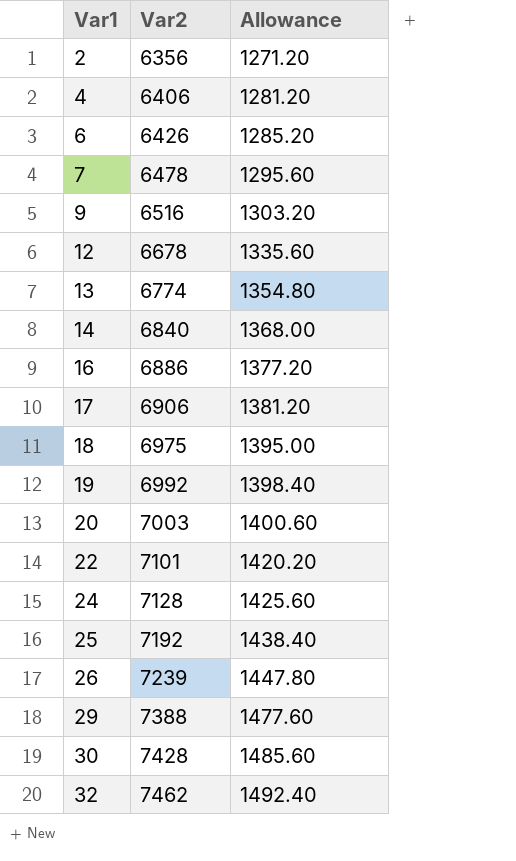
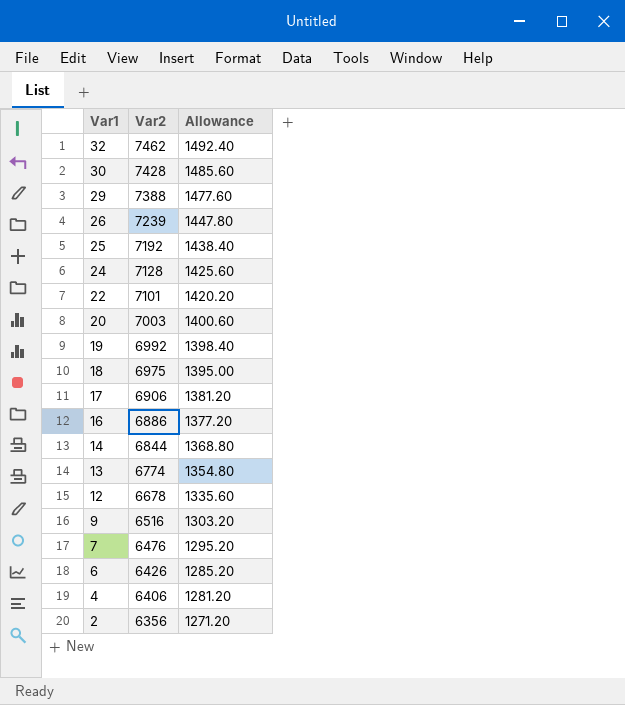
row order: Var1 ascending -> Var1 descending
14 | Var2: 6840 -> 6844
14 | Allowance: 1368.00 -> 1368.80
7 | Var2: 6478 -> 6476
7 | Allowance: 1295.60 -> 1295.20

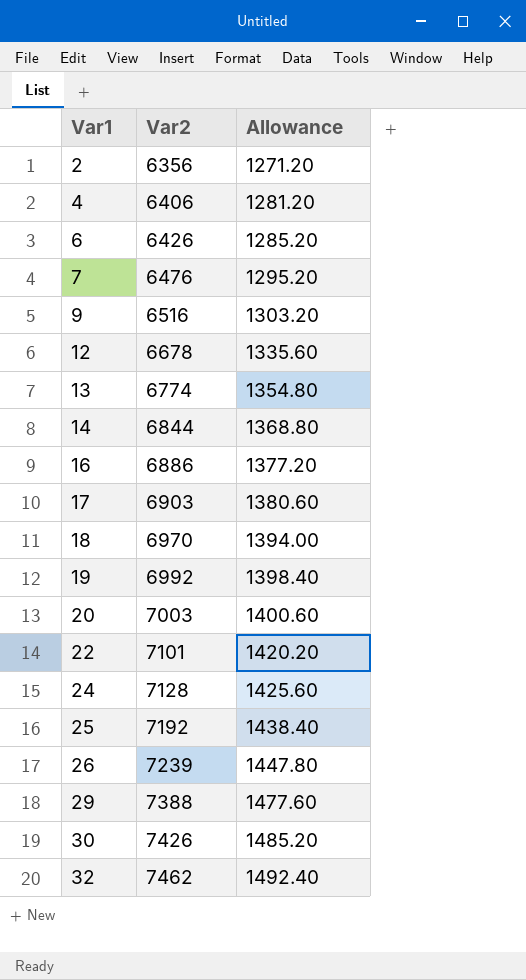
row order: Var1 descending -> Var1 ascending
17 | Var2: 6906 -> 6903
17 | Allowance: 1381.20 -> 1380.60
18 | Var2: 6975 -> 6970
18 | Allowance: 1395.00 -> 1394.00
30 | Var2: 7428 -> 7426
30 | Allowance: 1485.60 -> 1485.20

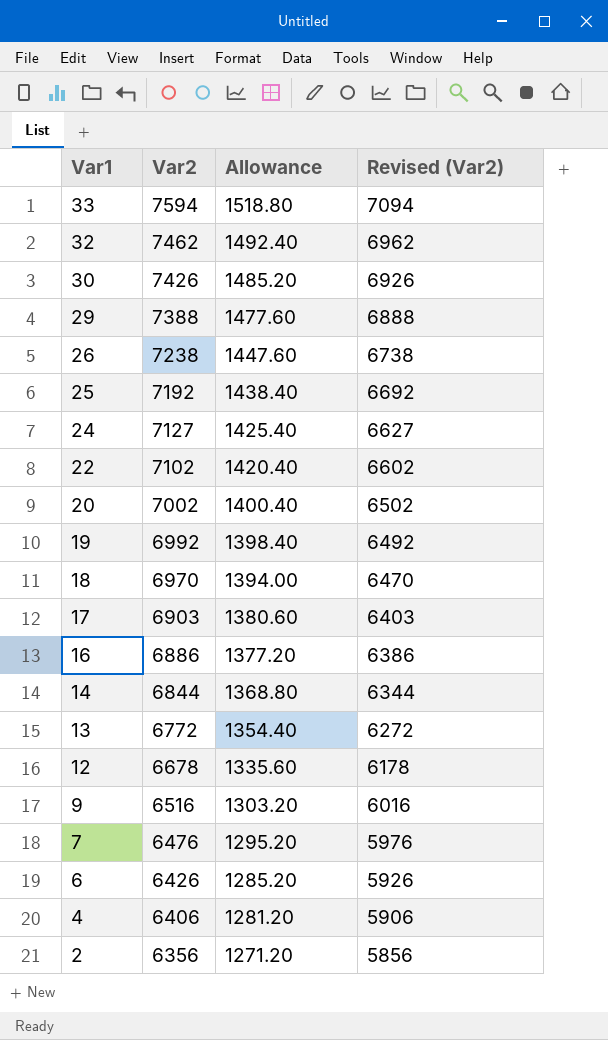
row order: Var1 ascending -> Var1 descending
column Revised (Var2) | formula: none -> [Var2] - 500
row 33: none -> 7594 | 1518.80 | 7094
26 | Var2: 7239 -> 7238
26 | Allowance: 1447.80 -> 1447.60
24 | Var2: 7128 -> 7127
24 | Allowance: 1425.60 -> 1425.40
22 | Var2: 7101 -> 7102
22 | Allowance: 1420.20 -> 1420.40
20 | Var2: 7003 -> 7002
20 | Allowance: 1400.60 -> 1400.40
13 | Var2: 6774 -> 6772
13 | Allowance: 1354.80 -> 1354.40

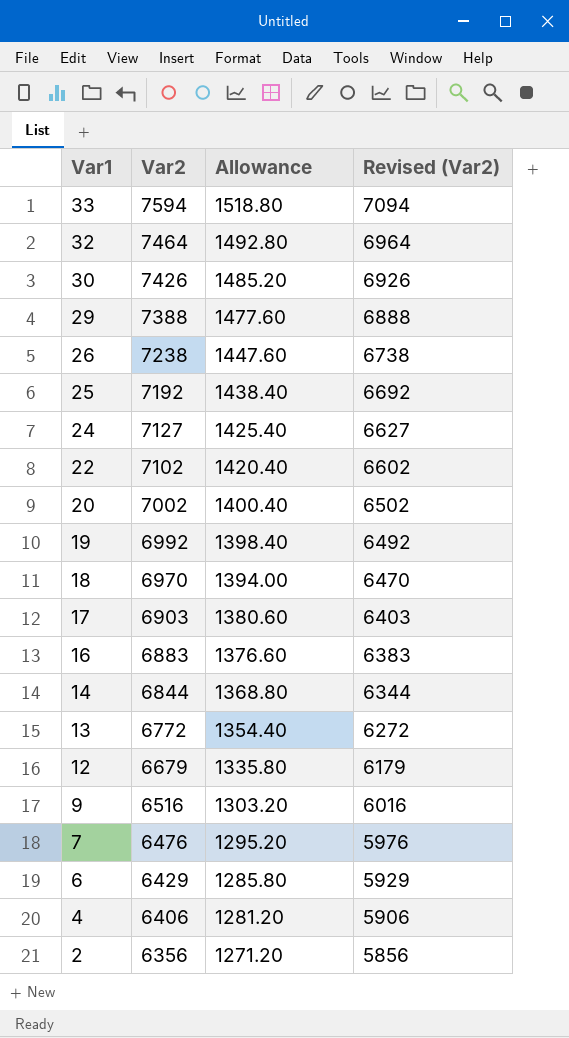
32 | Var2: 7462 -> 7464
32 | Allowance: 1492.40 -> 1492.80
32 | Revised (Var2): 6962 -> 6964
16 | Var2: 6886 -> 6883
16 | Allowance: 1377.20 -> 1376.60
16 | Revised (Var2): 6386 -> 6383
12 | Var2: 6678 -> 6679
12 | Allowance: 1335.60 -> 1335.80
12 | Revised (Var2): 6178 -> 6179
6 | Var2: 6426 -> 6429
6 | Allowance: 1285.20 -> 1285.80
6 | Revised (Var2): 5926 -> 5929

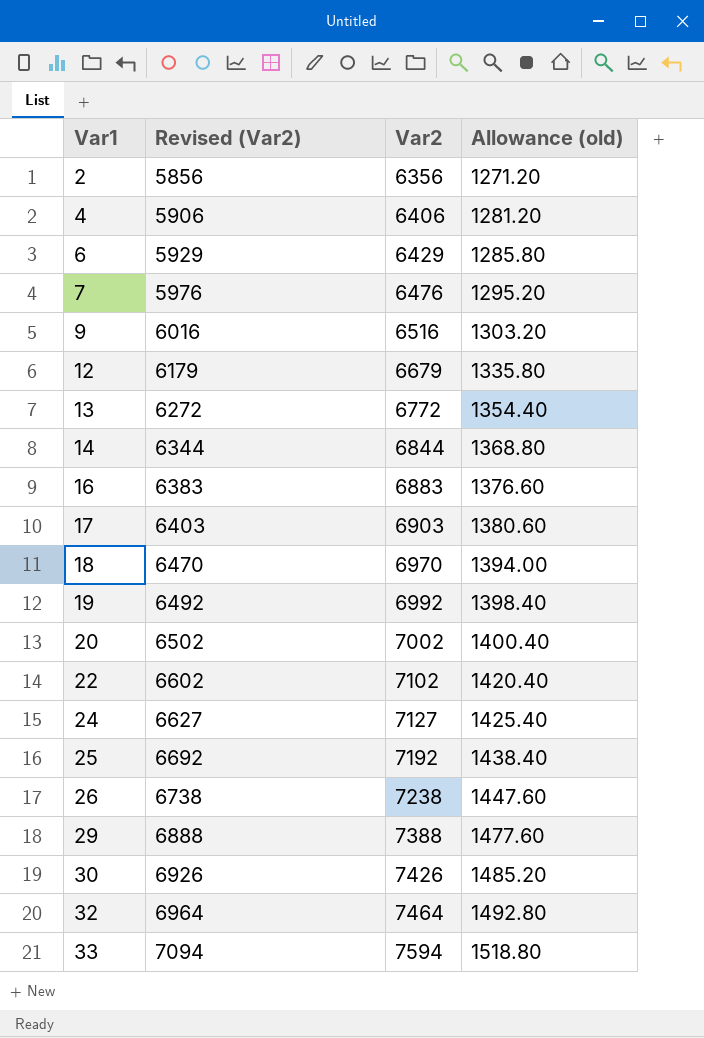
row order: Var1 descending -> Var1 ascending
column Revised (Var2) | position: 4 -> 2
column name: Allowance -> Allowance (old)

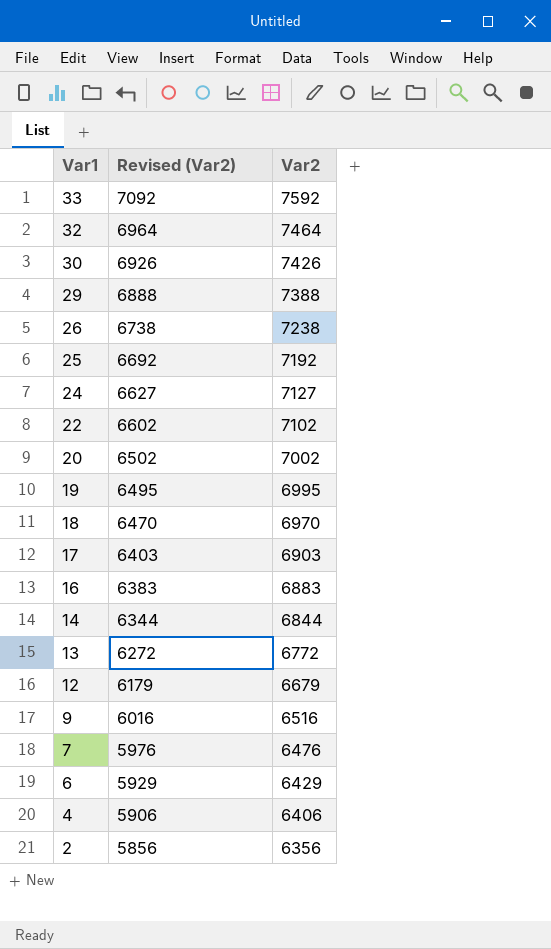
row order: Var1 ascending -> Var1 descending
column Allowance (old) | formula: [Var2] * 0.2 -> none
33 | Revised (Var2): 7094 -> 7092
33 | Var2: 7594 -> 7592
19 | Revised (Var2): 6492 -> 6495
19 | Var2: 6992 -> 6995

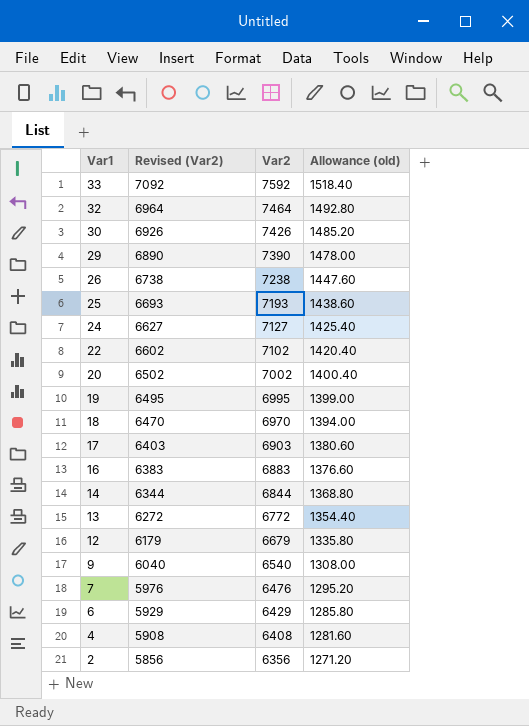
column Allowance (old) | formula: none -> [Var2] * 0.2
29 | Revised (Var2): 6888 -> 6890
29 | Var2: 7388 -> 7390
25 | Revised (Var2): 6692 -> 6693
25 | Var2: 7192 -> 7193
9 | Revised (Var2): 6016 -> 6040
9 | Var2: 6516 -> 6540
4 | Revised (Var2): 5906 -> 5908
4 | Var2: 6406 -> 6408

